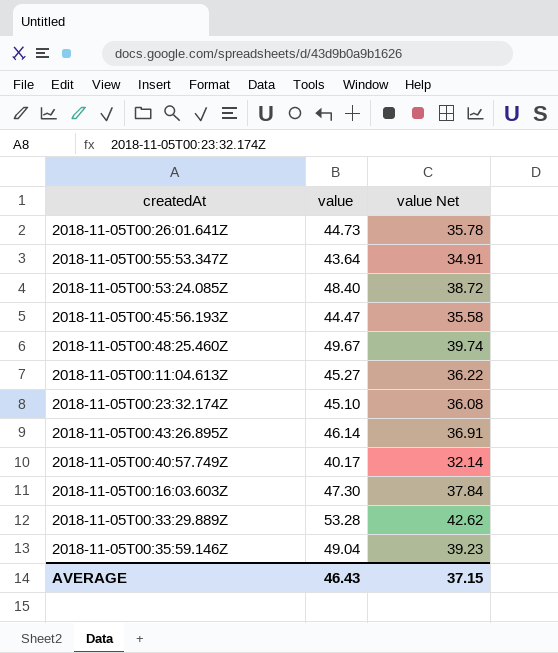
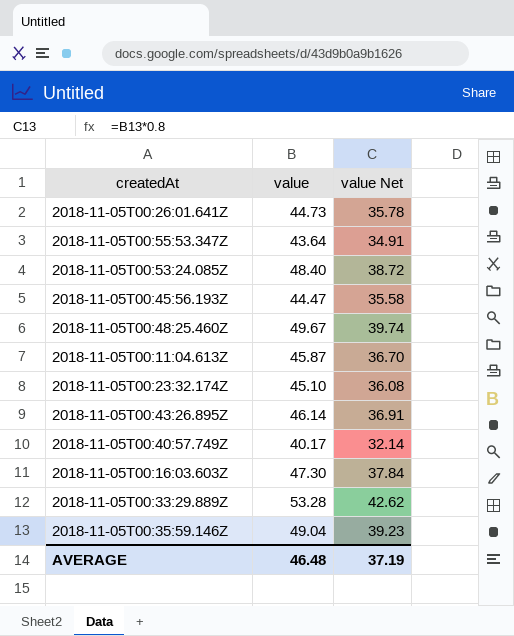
2018-11-05T00:11:04.613Z | value: 45.27 -> 45.87
2018-11-05T00:11:04.613Z | value Net: 36.22 -> 36.70
AVERAGE | value: 46.43 -> 46.48
AVERAGE | value Net: 37.15 -> 37.19

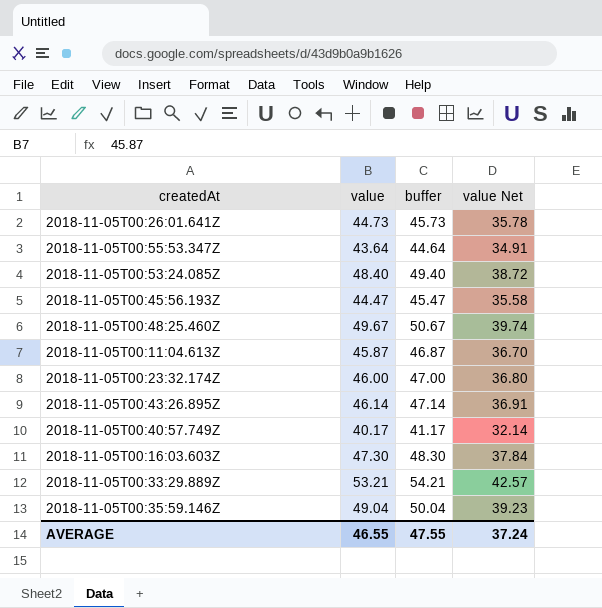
column buffer | formula: none -> [value] + 1
2018-11-05T00:23:32.174Z | value: 45.10 -> 46.00
2018-11-05T00:23:32.174Z | value Net: 36.08 -> 36.80
2018-11-05T00:33:29.889Z | value: 53.28 -> 53.21
2018-11-05T00:33:29.889Z | value Net: 42.62 -> 42.57
AVERAGE | value: 46.48 -> 46.55
AVERAGE | value Net: 37.19 -> 37.24

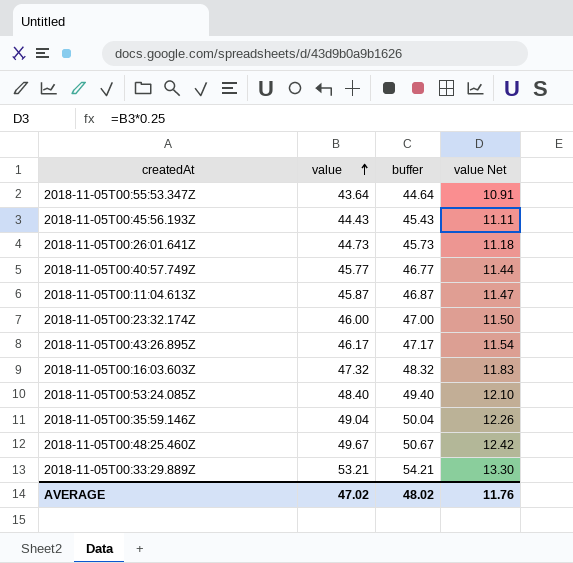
row order: none -> value ascending
column value Net | formula: [value] * 0.8 -> [value] * 0.25
2018-11-05T00:45:56.193Z | value: 44.47 -> 44.43
2018-11-05T00:45:56.193Z | buffer: 45.47 -> 45.43
2018-11-05T00:40:57.749Z | value: 40.17 -> 45.77
2018-11-05T00:40:57.749Z | buffer: 41.17 -> 46.77
2018-11-05T00:43:26.895Z | value: 46.14 -> 46.17
2018-11-05T00:43:26.895Z | buffer: 47.14 -> 47.17
2018-11-05T00:16:03.603Z | value: 47.30 -> 47.32
2018-11-05T00:16:03.603Z | buffer: 48.30 -> 48.32
AVERAGE | value: 46.55 -> 47.02
AVERAGE | buffer: 47.55 -> 48.02
AVERAGE | value Net: 37.24 -> 11.76

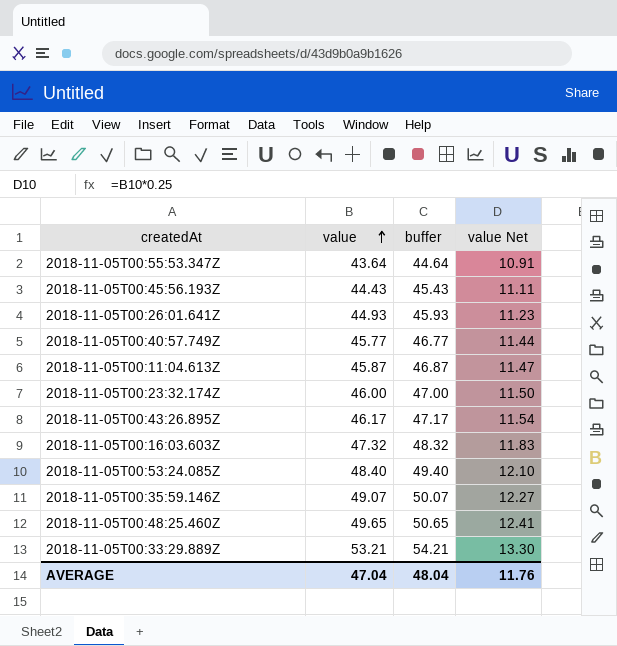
2018-11-05T00:26:01.641Z | value: 44.73 -> 44.93
2018-11-05T00:26:01.641Z | buffer: 45.73 -> 45.93
2018-11-05T00:26:01.641Z | value Net: 11.18 -> 11.23
2018-11-05T00:35:59.146Z | value: 49.04 -> 49.07
2018-11-05T00:35:59.146Z | buffer: 50.04 -> 50.07
2018-11-05T00:35:59.146Z | value Net: 12.26 -> 12.27
2018-11-05T00:48:25.460Z | value: 49.67 -> 49.65
2018-11-05T00:48:25.460Z | buffer: 50.67 -> 50.65
2018-11-05T00:48:25.460Z | value Net: 12.42 -> 12.41
AVERAGE | value: 47.02 -> 47.04
AVERAGE | buffer: 48.02 -> 48.04

